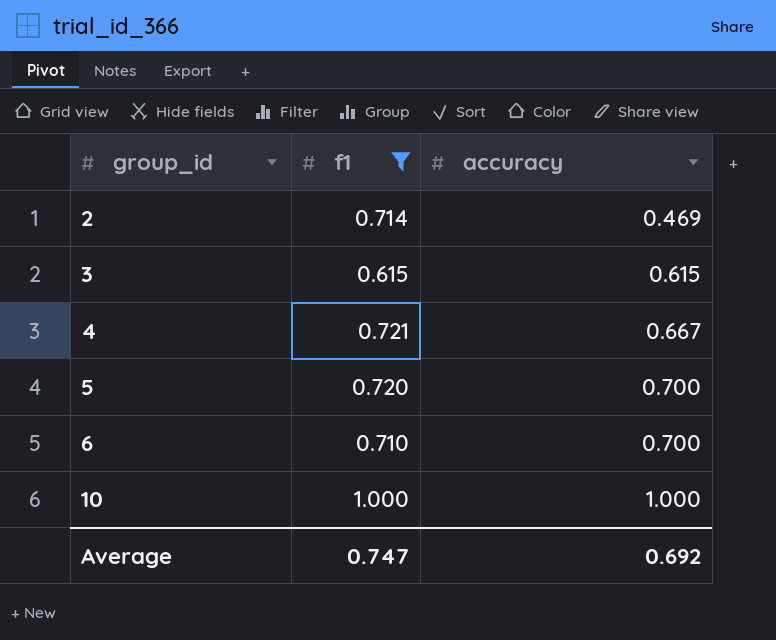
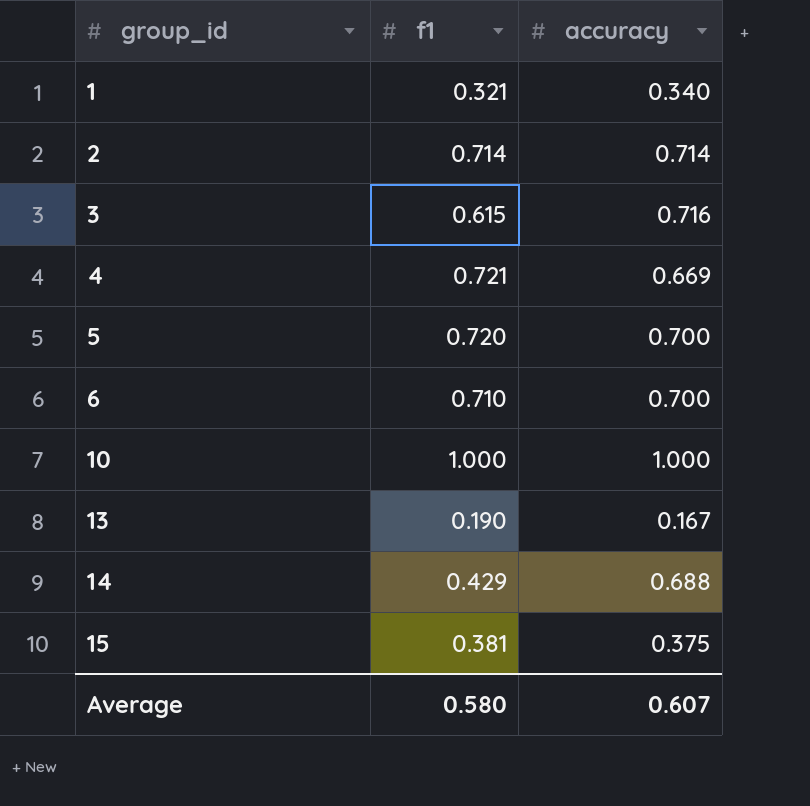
filter: f1 >= 0.615 -> none
2 | accuracy: 0.469 -> 0.714
3 | accuracy: 0.615 -> 0.716
4 | accuracy: 0.667 -> 0.669
Average | f1: 0.747 -> 0.580
Average | accuracy: 0.692 -> 0.607

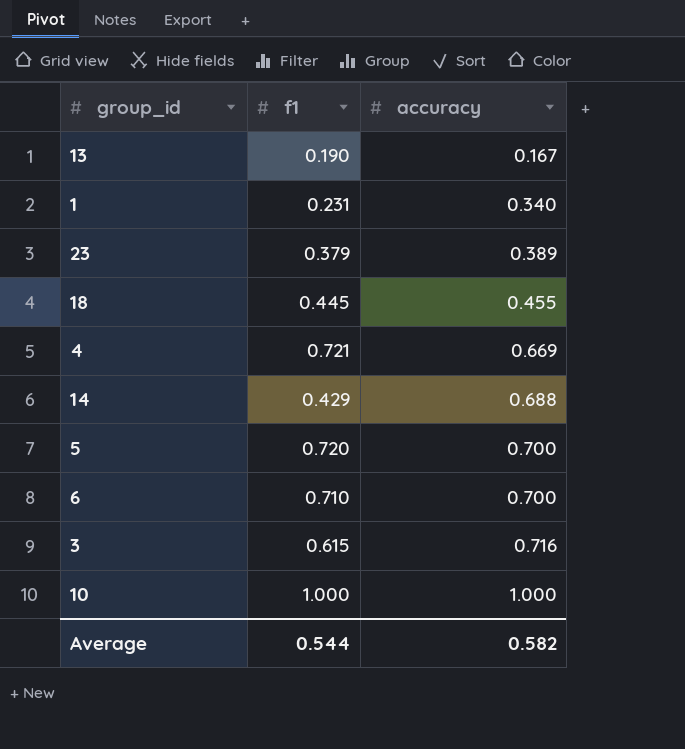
row order: group_id ascending -> accuracy ascending
row 2: 0.714 | 0.714 -> none
row 15: 0.381 | 0.375 -> none
1 | f1: 0.321 -> 0.231
row 23: none -> 0.379 | 0.389
row 18: none -> 0.445 | 0.455
Average | f1: 0.580 -> 0.544
Average | accuracy: 0.607 -> 0.582

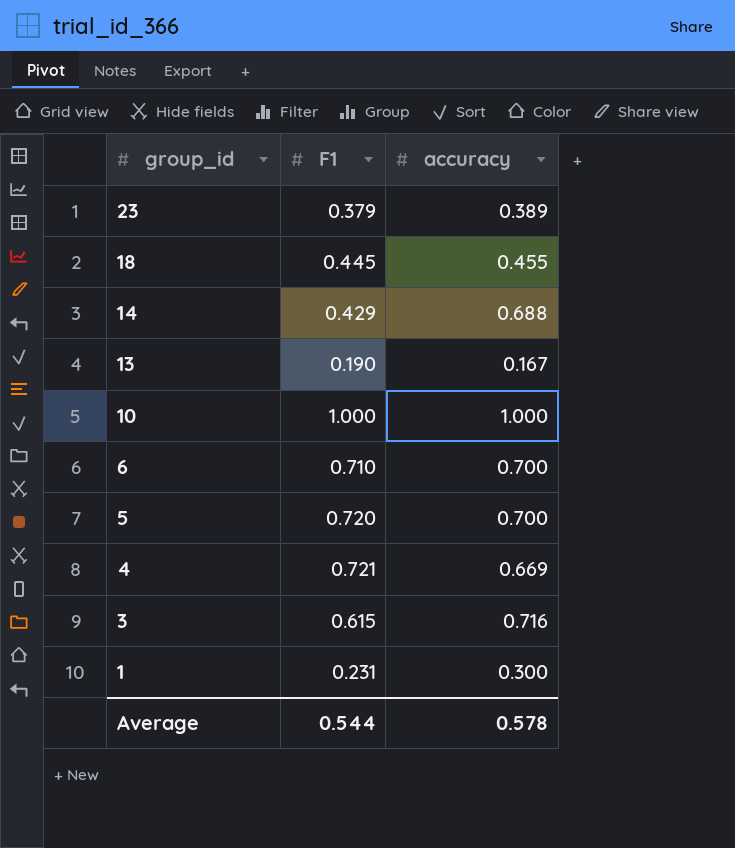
row order: accuracy ascending -> group_id descending
column name: f1 -> F1
1 | accuracy: 0.340 -> 0.300
Average | accuracy: 0.582 -> 0.578

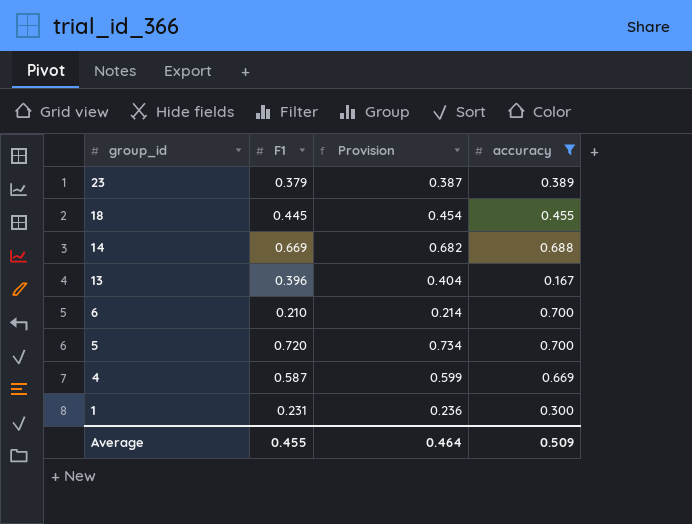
filter: none -> accuracy <= 0.700
column Provision | formula: none -> [F1] * 1.02
14 | F1: 0.429 -> 0.669
13 | F1: 0.190 -> 0.396
6 | F1: 0.710 -> 0.210
4 | F1: 0.721 -> 0.587
Average | F1: 0.544 -> 0.455
Average | accuracy: 0.578 -> 0.509

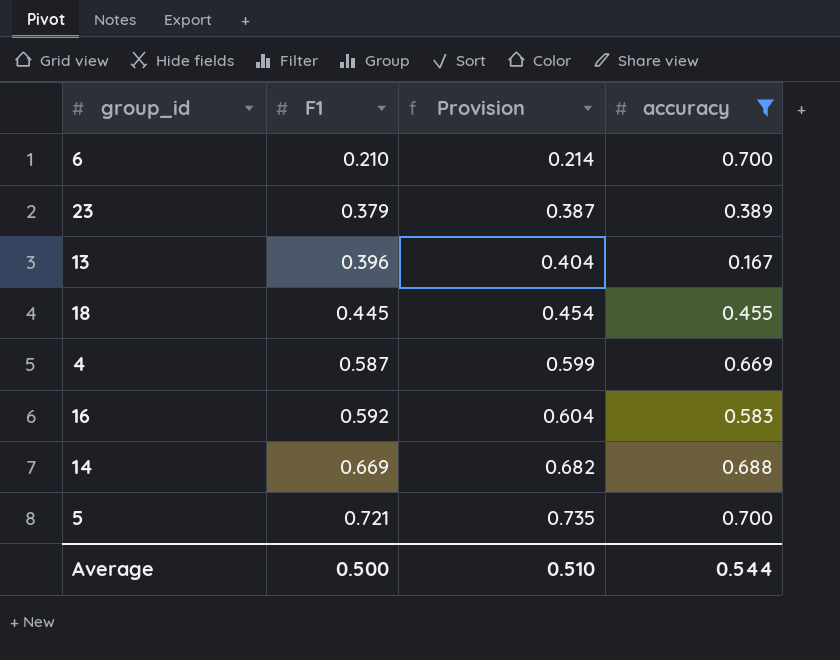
row order: group_id descending -> F1 ascending
row 1: 0.231 | 0.236 | 0.300 -> none
row 16: none -> 0.592 | 0.604 | 0.583
5 | F1: 0.720 -> 0.721
5 | Provision: 0.734 -> 0.735
Average | F1: 0.455 -> 0.500
Average | Provision: 0.464 -> 0.510
Average | accuracy: 0.509 -> 0.544

